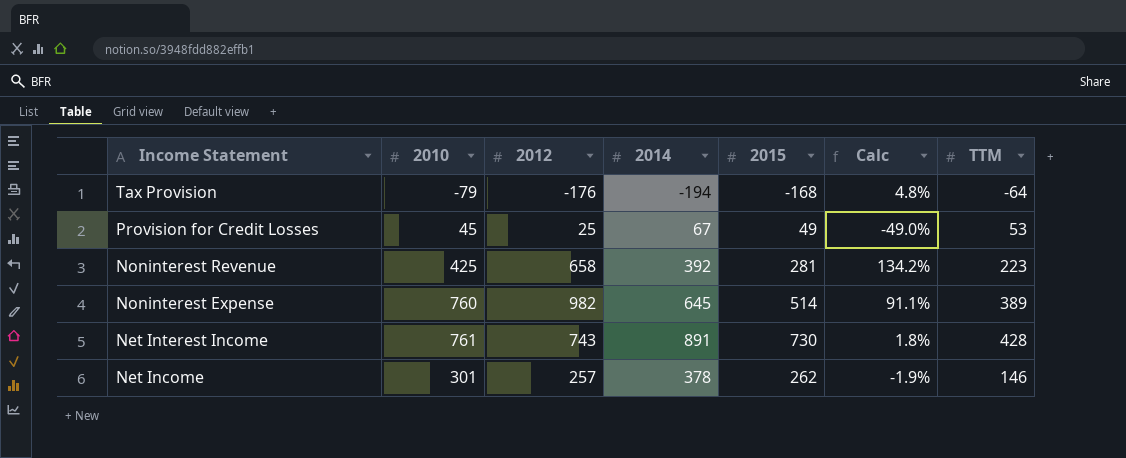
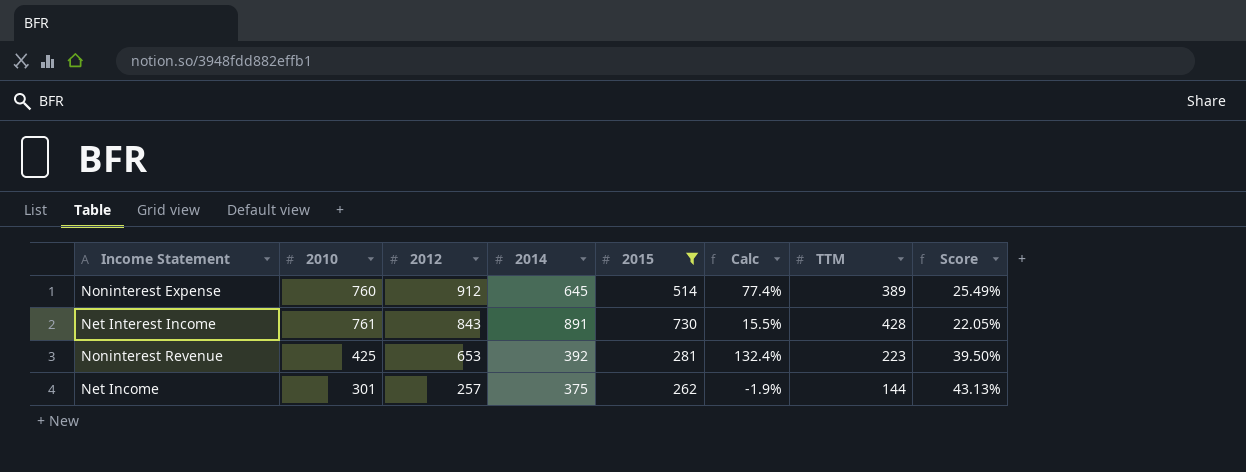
filter: none -> 2015 >= 262
row order: Income Statement descending -> 2012 descending
column Score | formula: none -> ([2014] - [2015]) / [2015]
Noninterest Expense | 2012: 982 -> 912
Noninterest Expense | Calc: 91.1% -> 77.4%
Net Interest Income | 2012: 743 -> 843
Net Interest Income | Calc: 1.8% -> 15.5%
Noninterest Revenue | 2012: 658 -> 653
Noninterest Revenue | Calc: 134.2% -> 132.4%
Net Income | 2014: 378 -> 375
Net Income | TTM: 146 -> 144

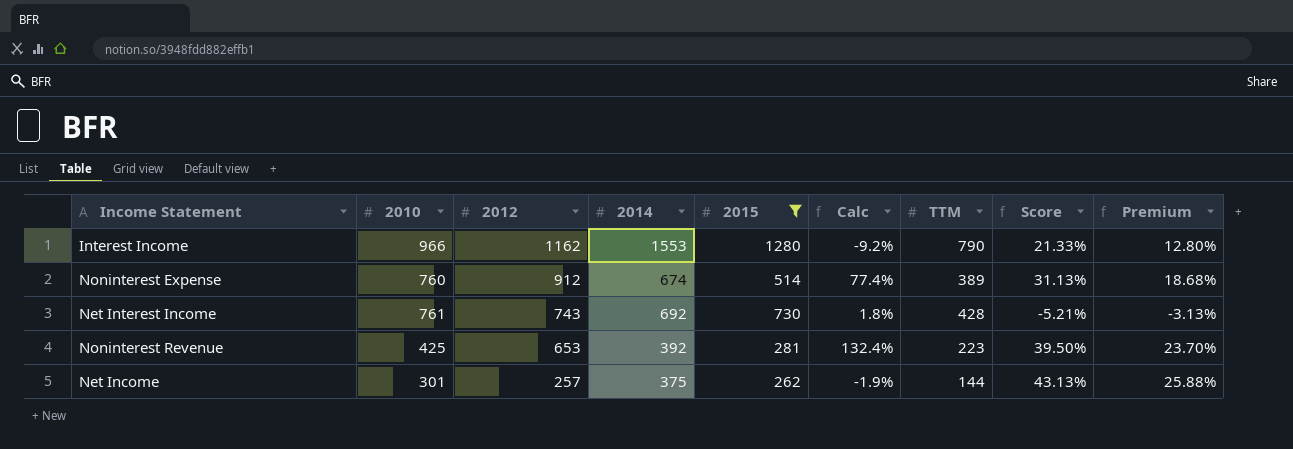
column Premium | formula: none -> [Score] * 0.6
row Interest Income: none -> 966 | 1162 | 1553 | 1280 | -9.2% | 790 | 21.33% | 12.80%
Noninterest Expense | 2014: 645 -> 674
Noninterest Expense | Score: 25.49% -> 31.13%
Net Interest Income | 2012: 843 -> 743
Net Interest Income | 2014: 891 -> 692
Net Interest Income | Calc: 15.5% -> 1.8%
Net Interest Income | Score: 22.05% -> -5.21%

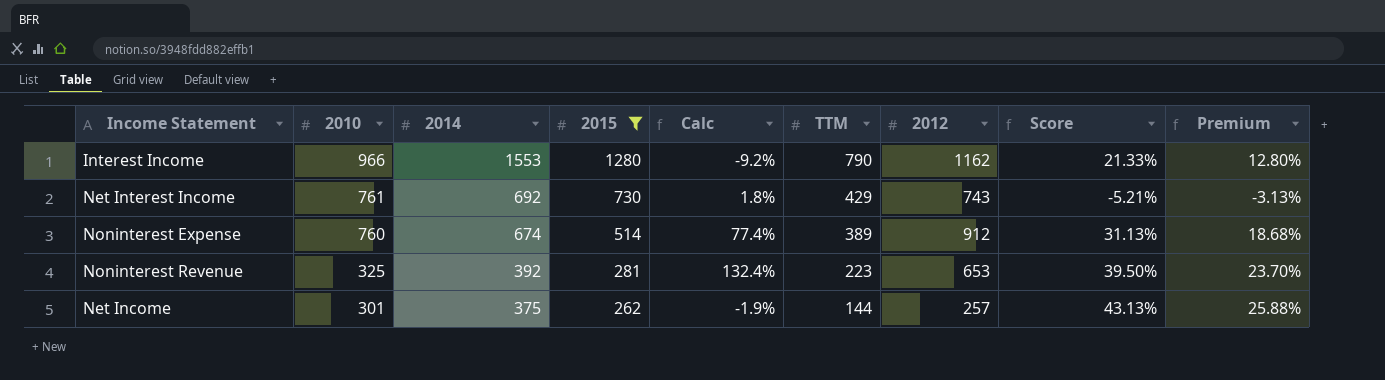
row order: 2012 descending -> 2010 descending
column 2012 | position: 3 -> 7
Net Interest Income | TTM: 428 -> 429
Noninterest Revenue | 2010: 425 -> 325

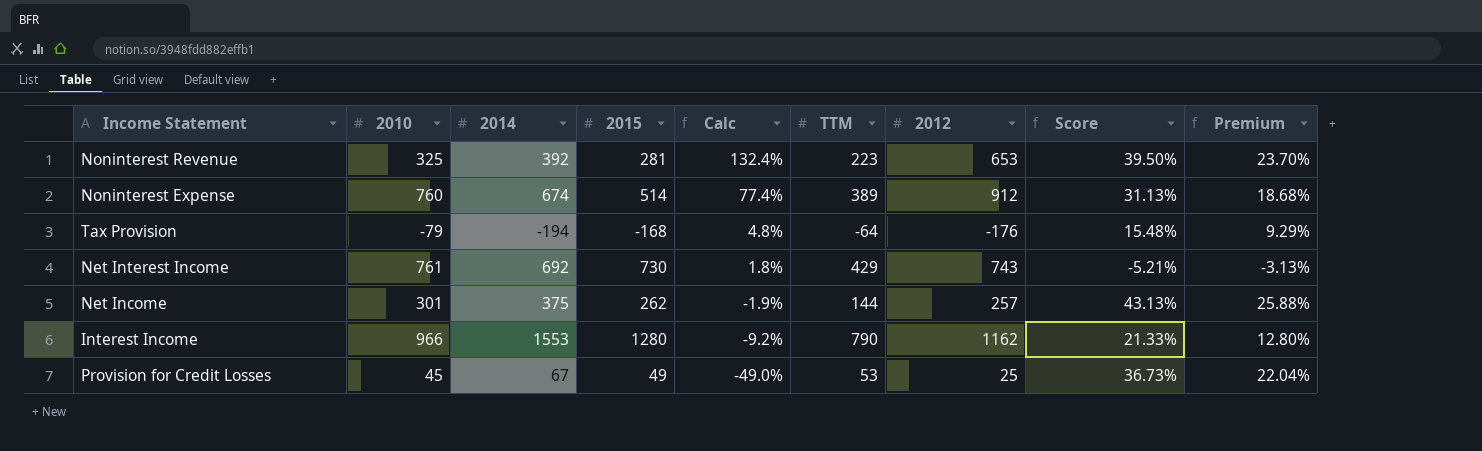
filter: 2015 >= 262 -> none
row order: 2010 descending -> Calc descending

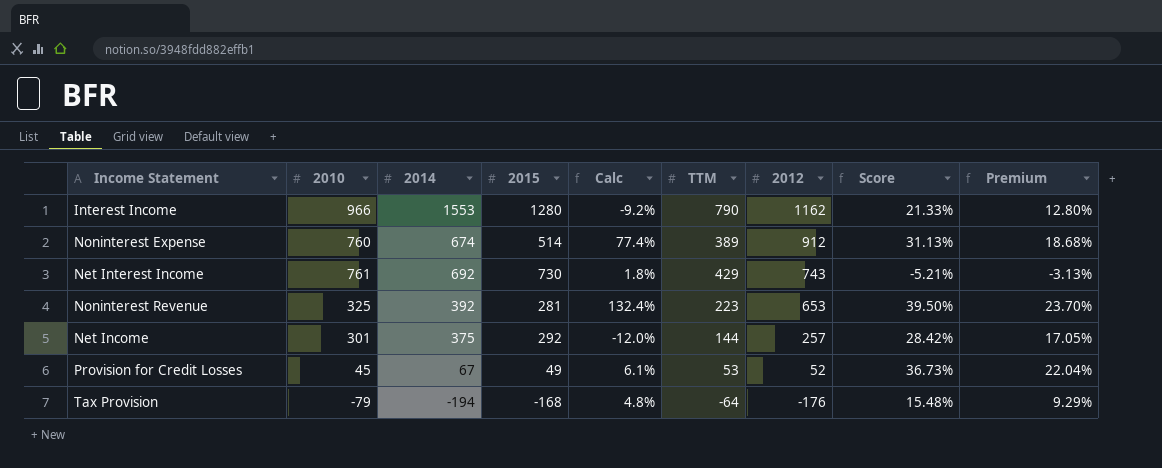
row order: Calc descending -> 2012 descending
Net Income | 2015: 262 -> 292
Net Income | Calc: -1.9% -> -12.0%
Net Income | Score: 43.13% -> 28.42%
Net Income | Premium: 25.88% -> 17.05%
Provision for Credit Losses | Calc: -49.0% -> 6.1%
Provision for Credit Losses | 2012: 25 -> 52

